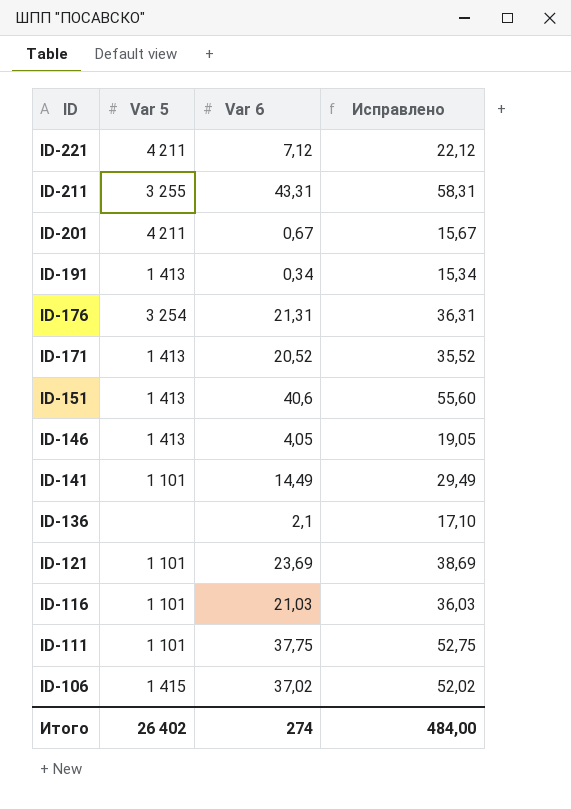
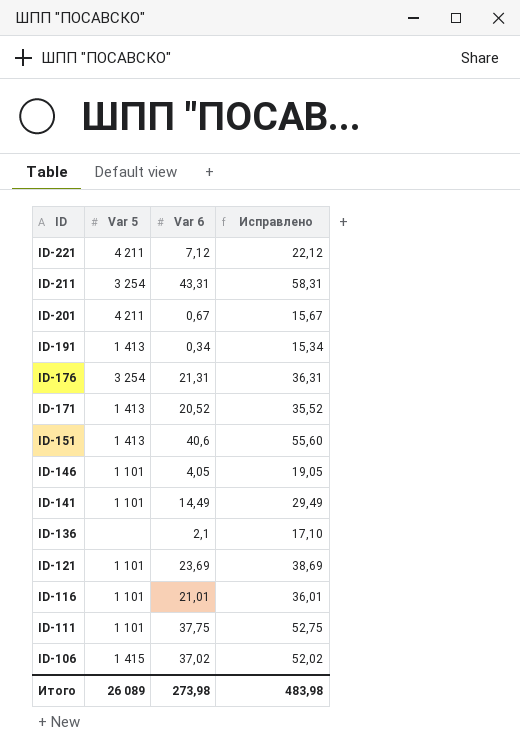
ID-211 | Var 5: 3 255 -> 3 254
ID-146 | Var 5: 1 413 -> 1 101
ID-116 | Var 6: 21,03 -> 21,01
ID-116 | Исправлено: 36,03 -> 36,01
Итого | Var 5: 26 402 -> 26 089
Итого | Var 6: 274 -> 273,98
Итого | Исправлено: 484,00 -> 483,98

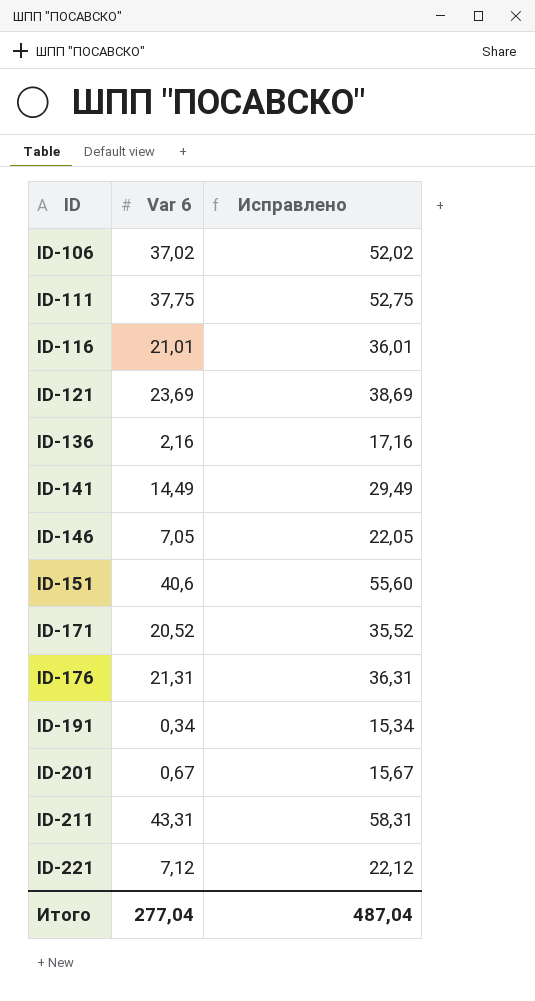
row order: ID descending -> ID ascending
column Var 5 | position: 2 -> none
ID-136 | Var 6: 2,1 -> 2,16
ID-136 | Исправлено: 17,10 -> 17,16
ID-146 | Var 6: 4,05 -> 7,05
ID-146 | Исправлено: 19,05 -> 22,05
Итого | Var 6: 273,98 -> 277,04
Итого | Исправлено: 483,98 -> 487,04

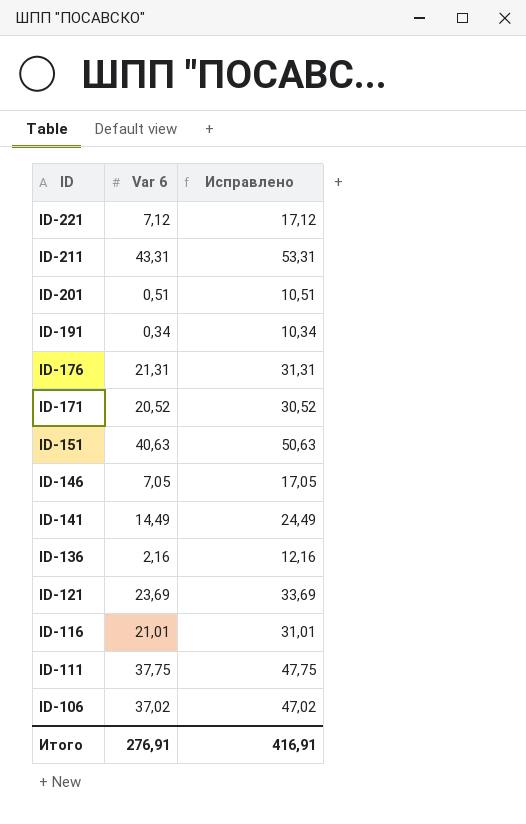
row order: ID ascending -> ID descending
column Исправлено | formula: [Var 6] + 15 -> [Var 6] + 10
ID-201 | Var 6: 0,67 -> 0,51
ID-151 | Var 6: 40,6 -> 40,63
Итого | Var 6: 277,04 -> 276,91
Итого | Исправлено: 487,04 -> 416,91

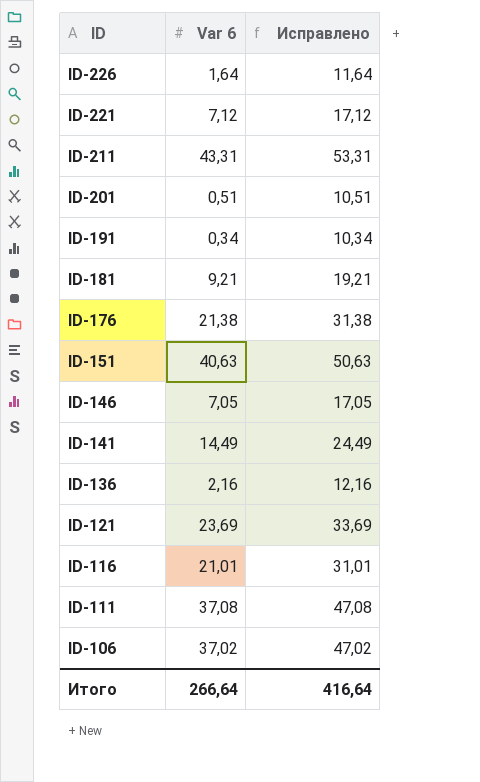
row ID-171: 20,52 | 30,52 -> none
row ID-226: none -> 1,64 | 11,64
row ID-181: none -> 9,21 | 19,21
ID-176 | Var 6: 21,31 -> 21,38
ID-176 | Исправлено: 31,31 -> 31,38
ID-111 | Var 6: 37,75 -> 37,08
ID-111 | Исправлено: 47,75 -> 47,08
Итого | Var 6: 276,91 -> 266,64
Итого | Исправлено: 416,91 -> 416,64

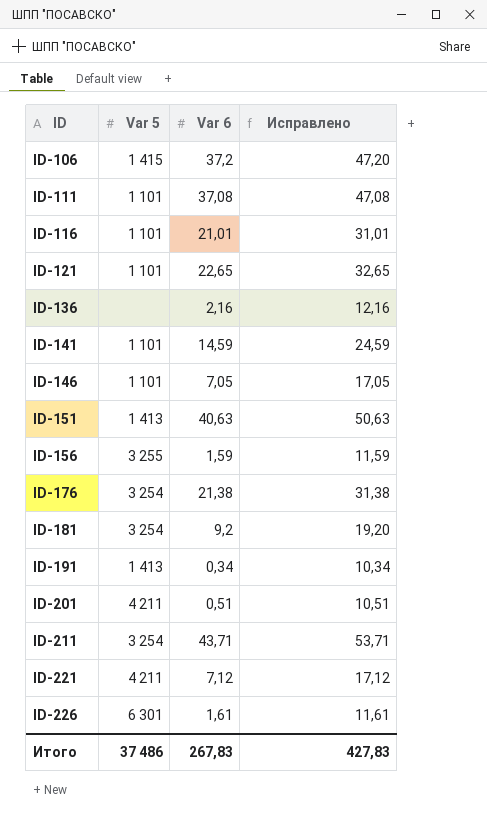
row order: ID descending -> ID ascending
column Var 5 | position: none -> 2
ID-106 | Var 6: 37,02 -> 37,2
ID-106 | Исправлено: 47,02 -> 47,20
ID-121 | Var 6: 23,69 -> 22,65
ID-121 | Исправлено: 33,69 -> 32,65
ID-141 | Var 6: 14,49 -> 14,59
ID-141 | Исправлено: 24,49 -> 24,59
row ID-156: none -> 3 255 | 1,59 | 11,59
ID-181 | Var 6: 9,21 -> 9,2
ID-181 | Исправлено: 19,21 -> 19,20
ID-211 | Var 6: 43,31 -> 43,71
ID-211 | Исправлено: 53,31 -> 53,71
ID-226 | Var 6: 1,64 -> 1,61
ID-226 | Исправлено: 11,64 -> 11,61
Итого | Var 6: 266,64 -> 267,83
Итого | Исправлено: 416,64 -> 427,83

